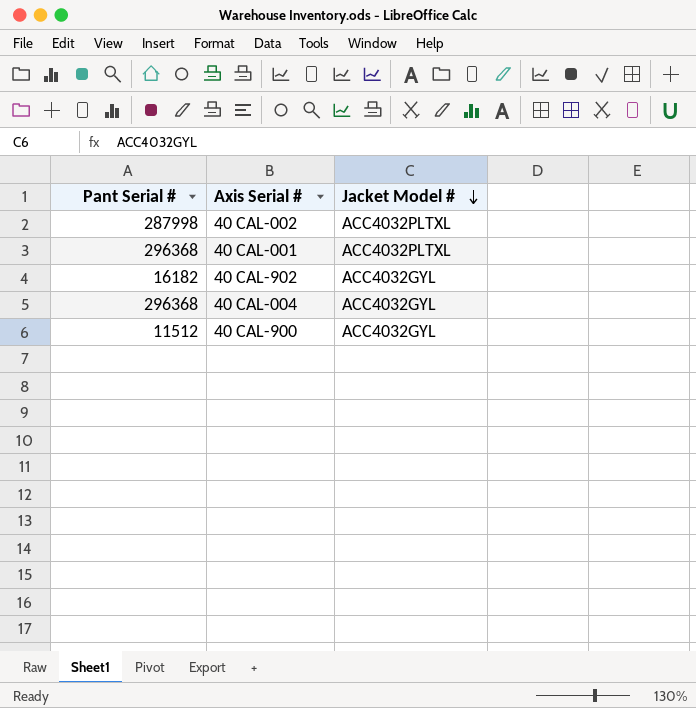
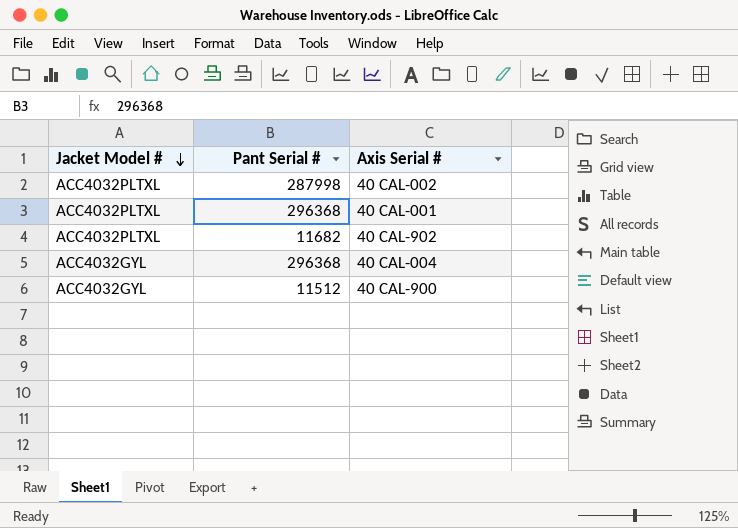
column Jacket Model # | position: 3 -> 1
40 CAL-902 | Jacket Model #: ACC4032GYL -> ACC4032PLTXL
40 CAL-902 | Pant Serial #: 16182 -> 11682

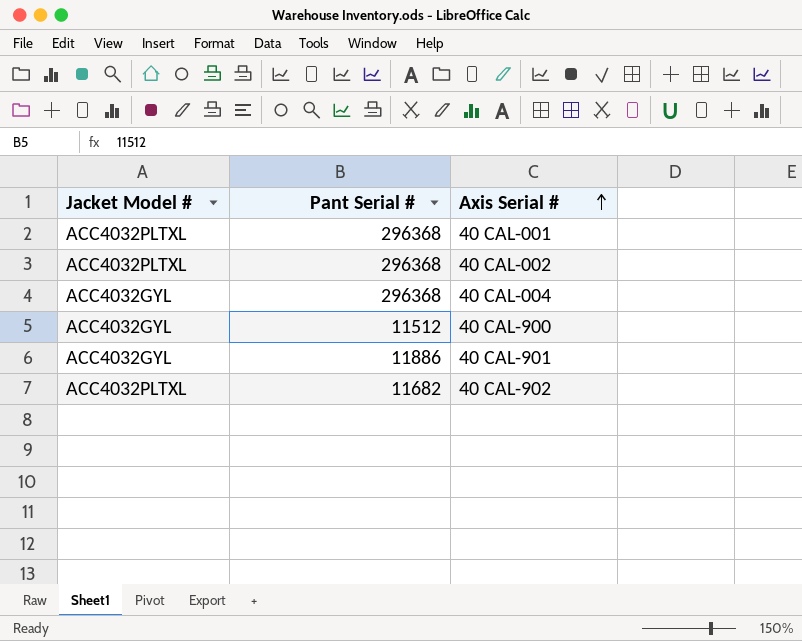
row order: Jacket Model # descending -> Axis Serial # ascending
40 CAL-002 | Pant Serial #: 287998 -> 296368
row 40 CAL-901: none -> ACC4032GYL | 11886

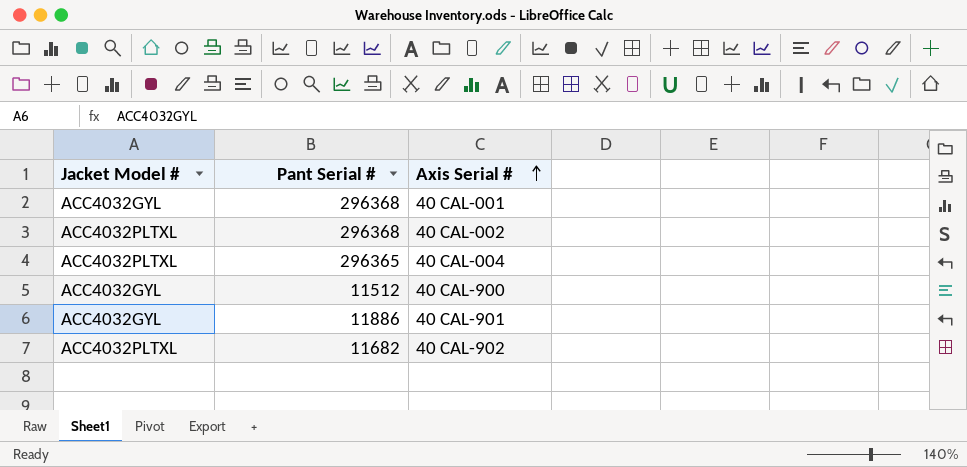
40 CAL-001 | Jacket Model #: ACC4032PLTXL -> ACC4032GYL
40 CAL-004 | Jacket Model #: ACC4032GYL -> ACC4032PLTXL
40 CAL-004 | Pant Serial #: 296368 -> 296365

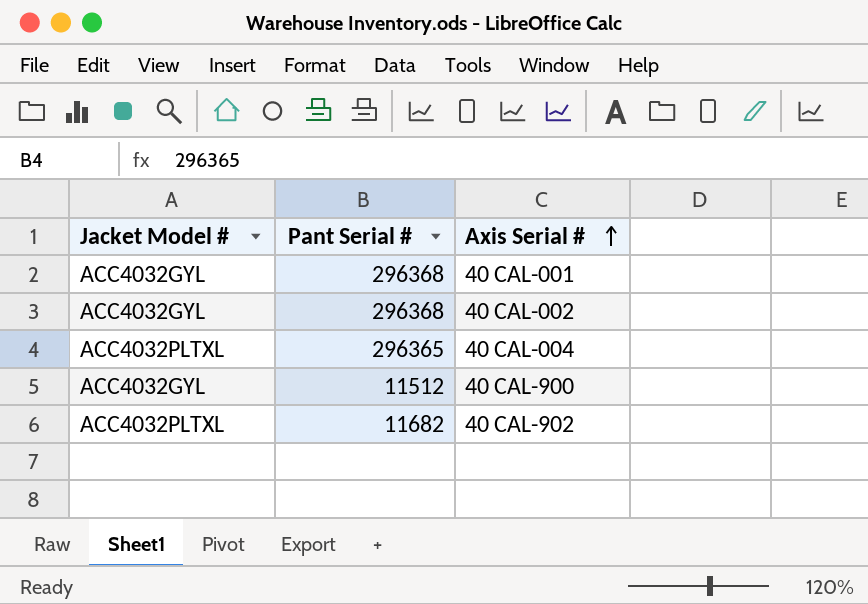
row 40 CAL-901: ACC4032GYL | 11886 -> none
40 CAL-002 | Jacket Model #: ACC4032PLTXL -> ACC4032GYL

